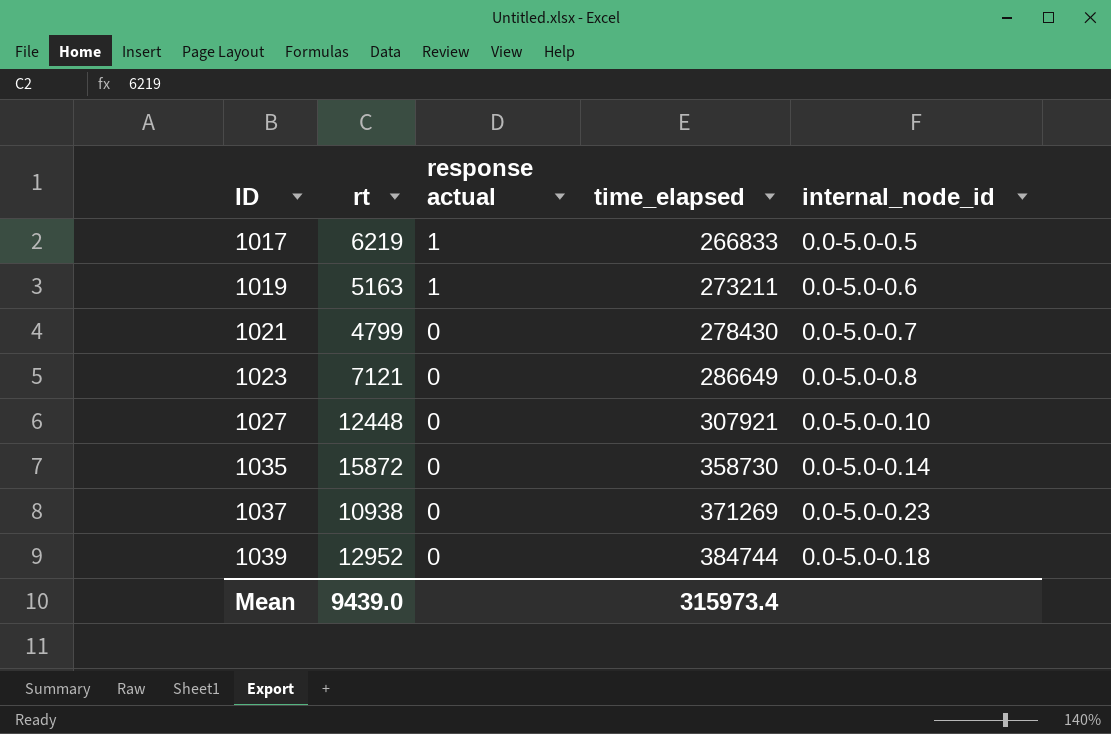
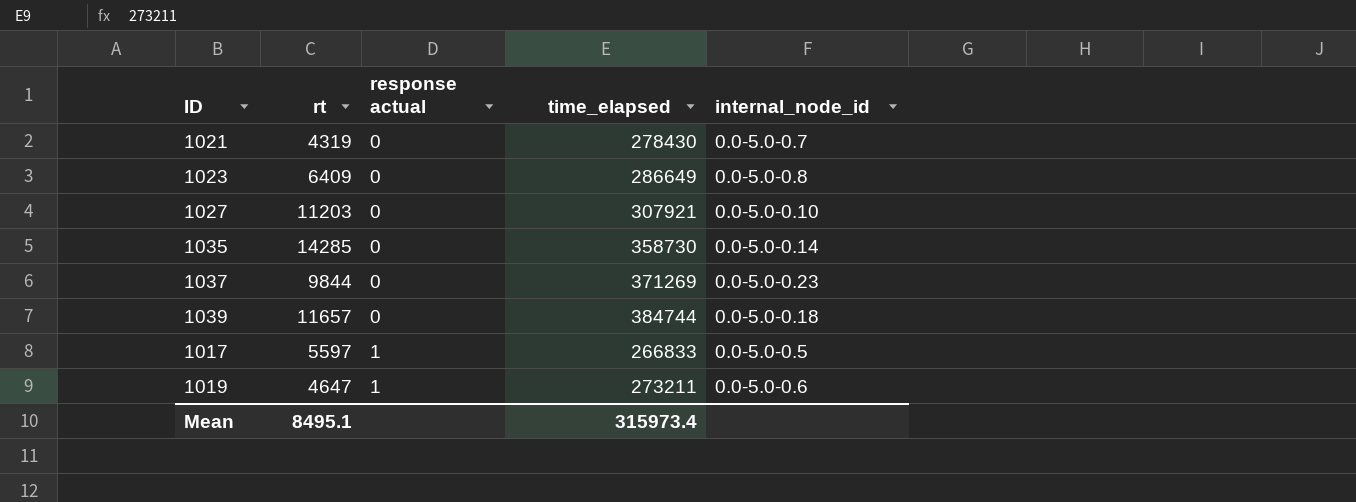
row order: ID ascending -> response actual ascending
1021 | rt: 4799 -> 4319
1023 | rt: 7121 -> 6409
1027 | rt: 12448 -> 11203
1035 | rt: 15872 -> 14285
1037 | rt: 10938 -> 9844
1039 | rt: 12952 -> 11657
1017 | rt: 6219 -> 5597
1019 | rt: 5163 -> 4647
Mean | rt: 9439.0 -> 8495.1

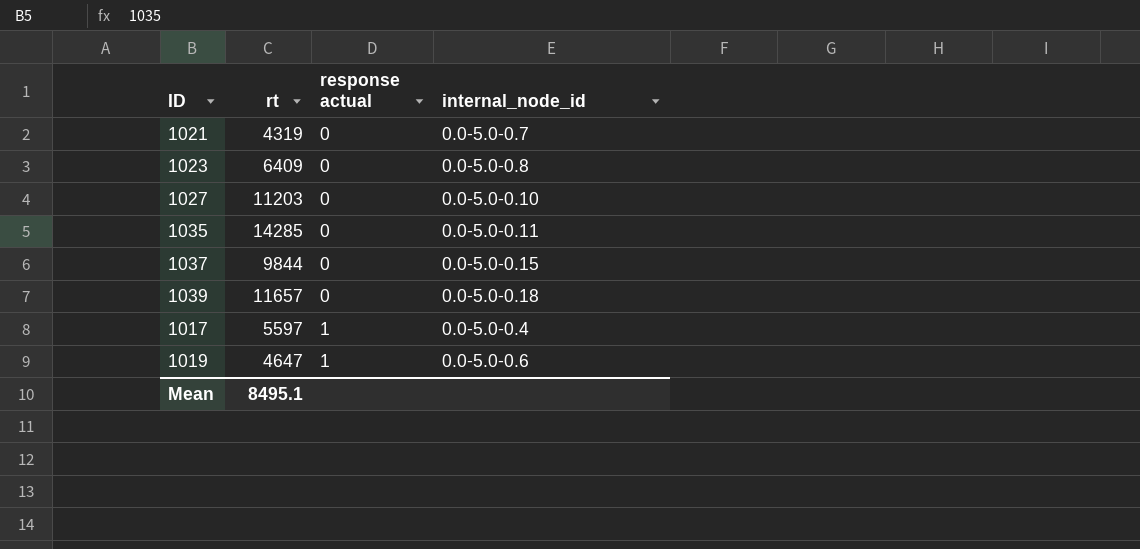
column time_elapsed | position: 4 -> none
1035 | internal_node_id: 0.0-5.0-0.14 -> 0.0-5.0-0.11
1037 | internal_node_id: 0.0-5.0-0.23 -> 0.0-5.0-0.15
1017 | internal_node_id: 0.0-5.0-0.5 -> 0.0-5.0-0.4

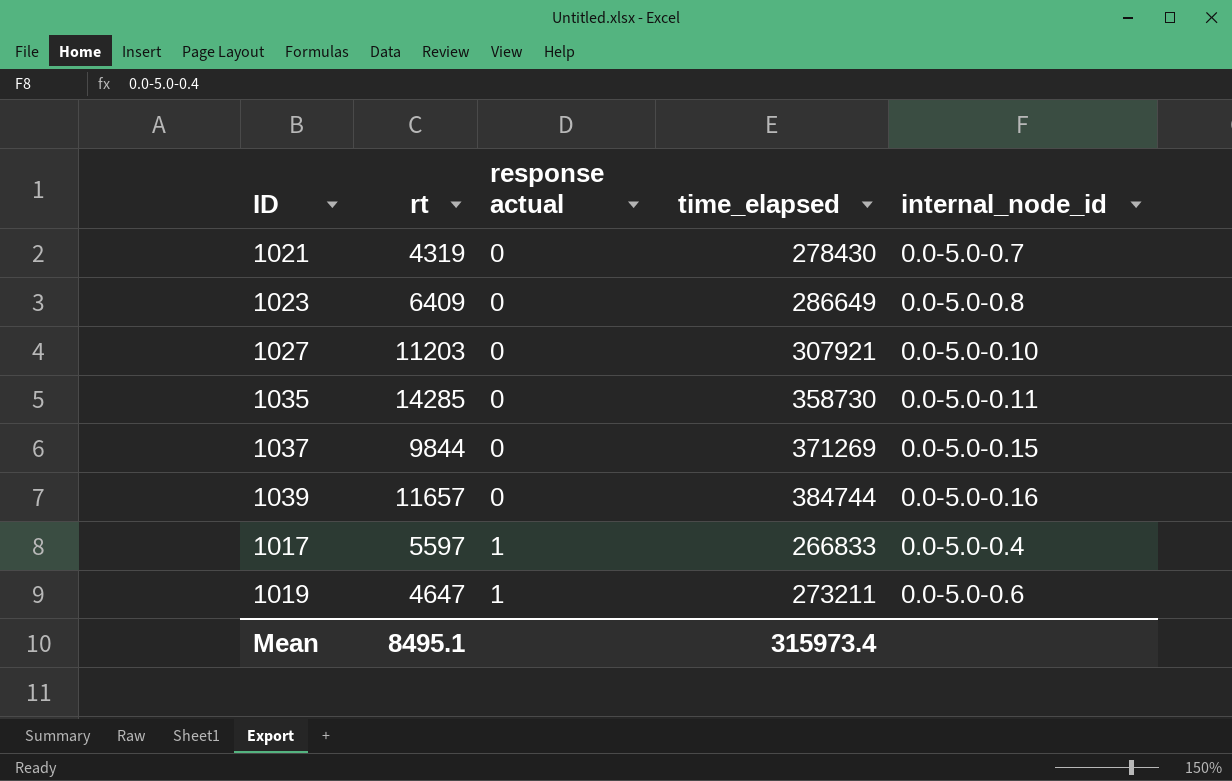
column time_elapsed | position: none -> 4
1039 | internal_node_id: 0.0-5.0-0.18 -> 0.0-5.0-0.16

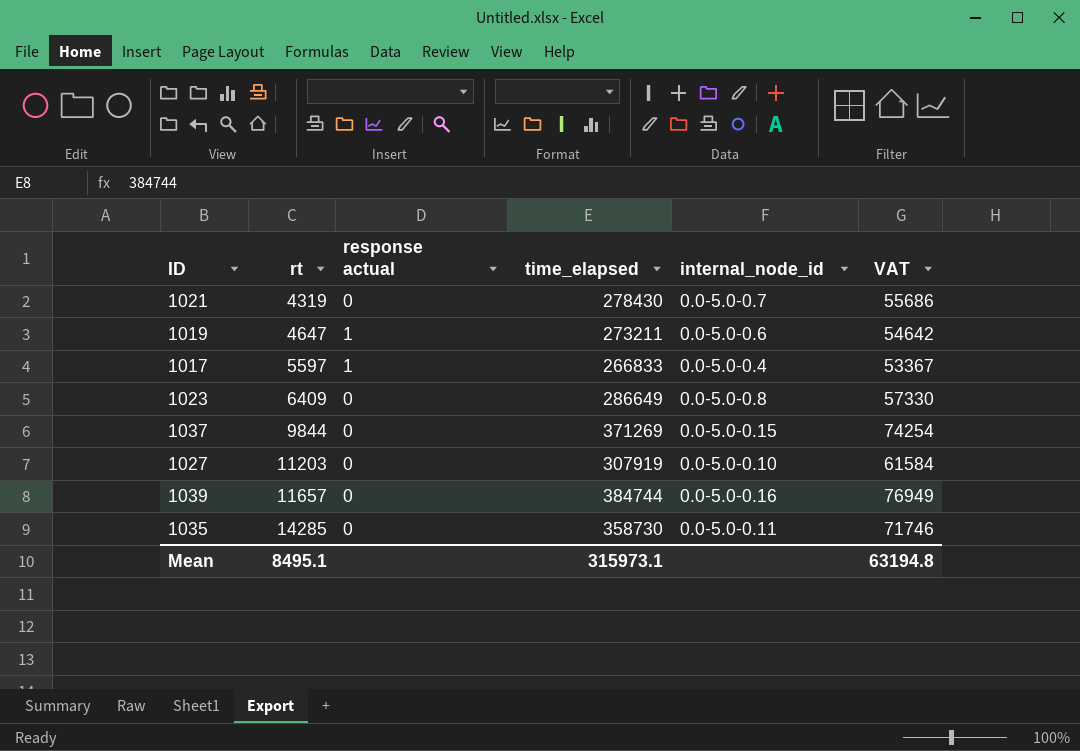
row order: response actual ascending -> rt ascending
column VAT | formula: none -> [time_elapsed] * 0.2
1027 | time_elapsed: 307921 -> 307919
Mean | time_elapsed: 315973.4 -> 315973.1

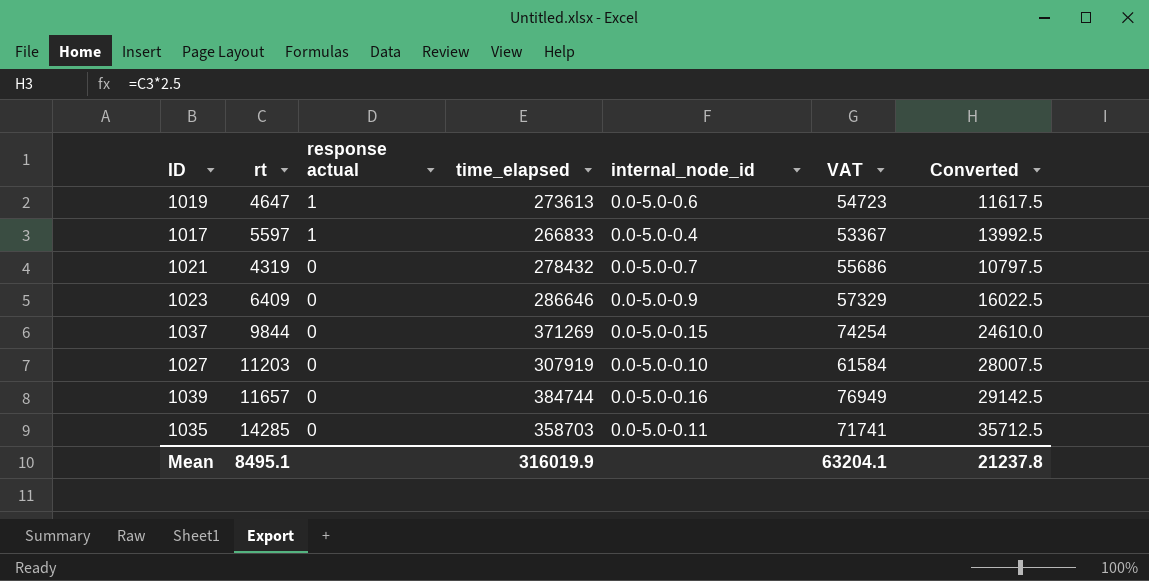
row order: rt ascending -> response actual descending
column Converted | formula: none -> [rt] * 2.5
1019 | time_elapsed: 273211 -> 273613
1019 | VAT: 54642 -> 54723
1021 | time_elapsed: 278430 -> 278432
1023 | time_elapsed: 286649 -> 286646
1023 | internal_node_id: 0.0-5.0-0.8 -> 0.0-5.0-0.9
1023 | VAT: 57330 -> 57329
1035 | time_elapsed: 358730 -> 358703
1035 | VAT: 71746 -> 71741
Mean | time_elapsed: 315973.1 -> 316019.9
Mean | VAT: 63194.8 -> 63204.1

